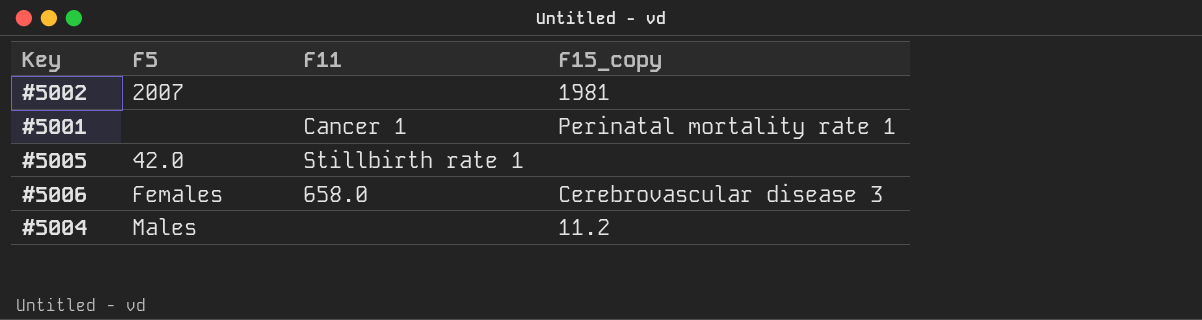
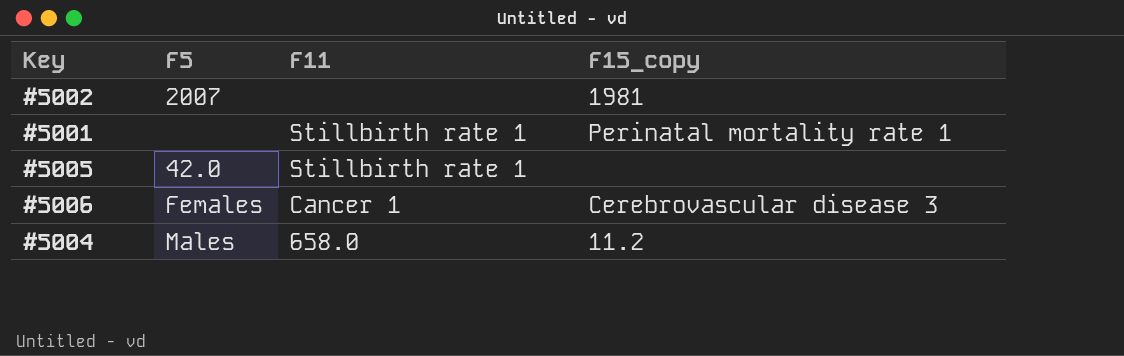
#5001 | F11: Cancer 1 -> Stillbirth rate 1
#5006 | F11: 658.0 -> Cancer 1
#5004 | F11: none -> 658.0

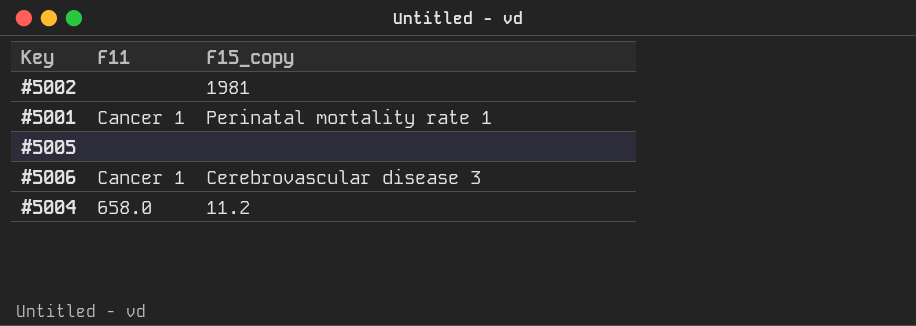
column F5 | position: 2 -> none
#5001 | F11: Stillbirth rate 1 -> Cancer 1
#5005 | F11: Stillbirth rate 1 -> none

